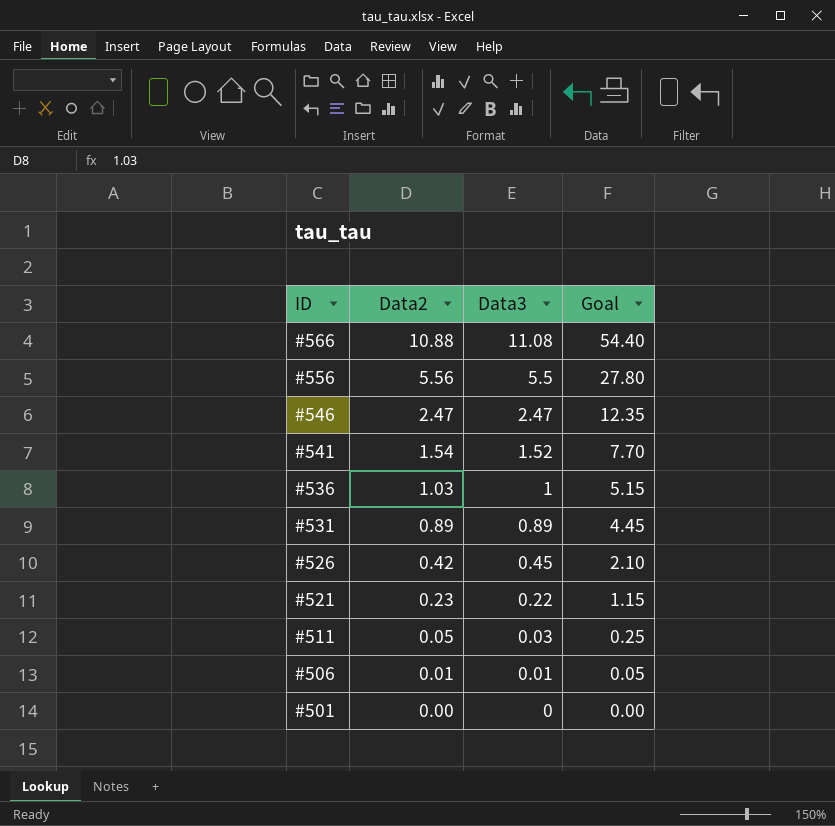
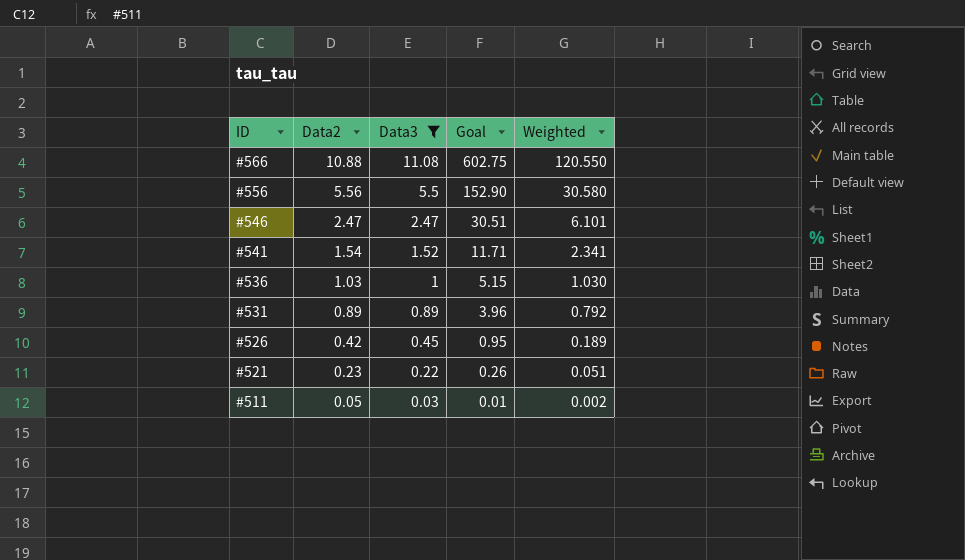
filter: none -> Data3 >= 0.03
column Goal | formula: [Data2] * 5 -> [Weighted] * 5
column Weighted | formula: none -> [Data2] * [Data3]

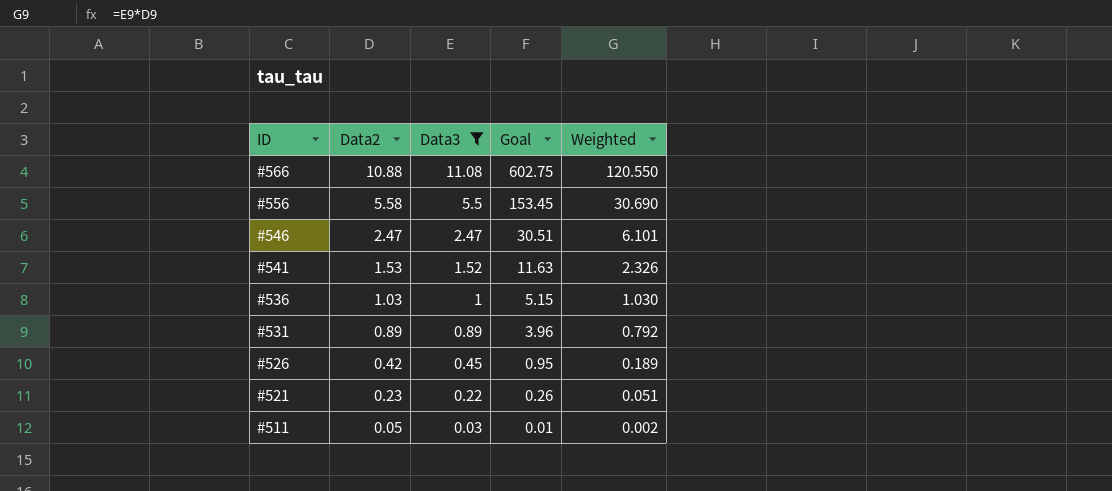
#556 | Data2: 5.56 -> 5.58
#556 | Goal: 152.90 -> 153.45
#556 | Weighted: 30.580 -> 30.690
#541 | Data2: 1.54 -> 1.53
#541 | Goal: 11.71 -> 11.63
#541 | Weighted: 2.341 -> 2.326

